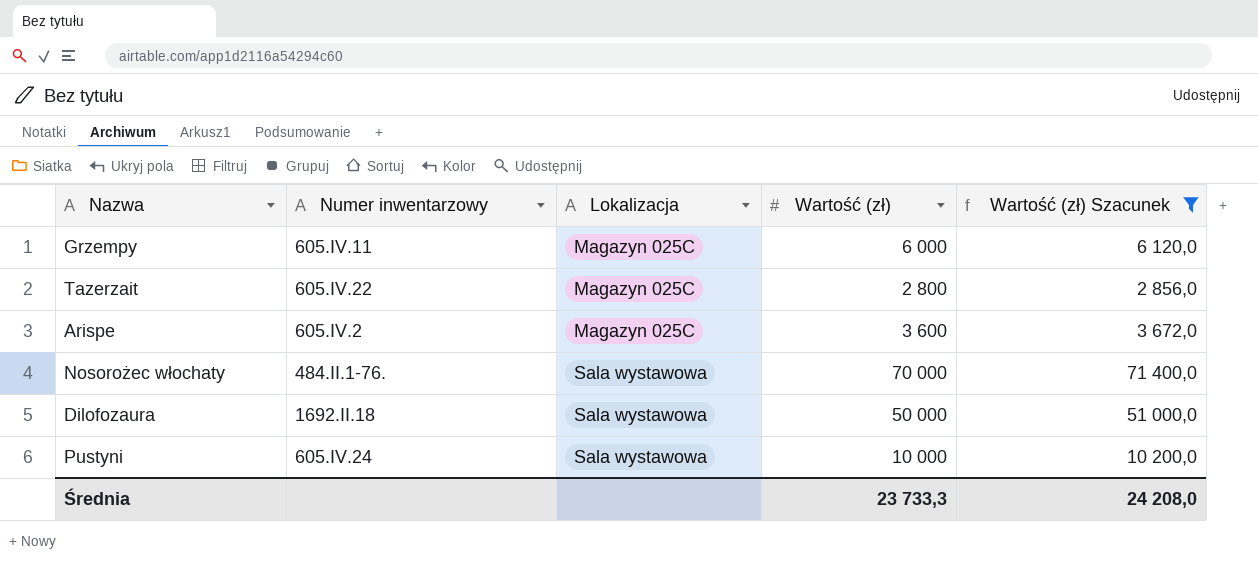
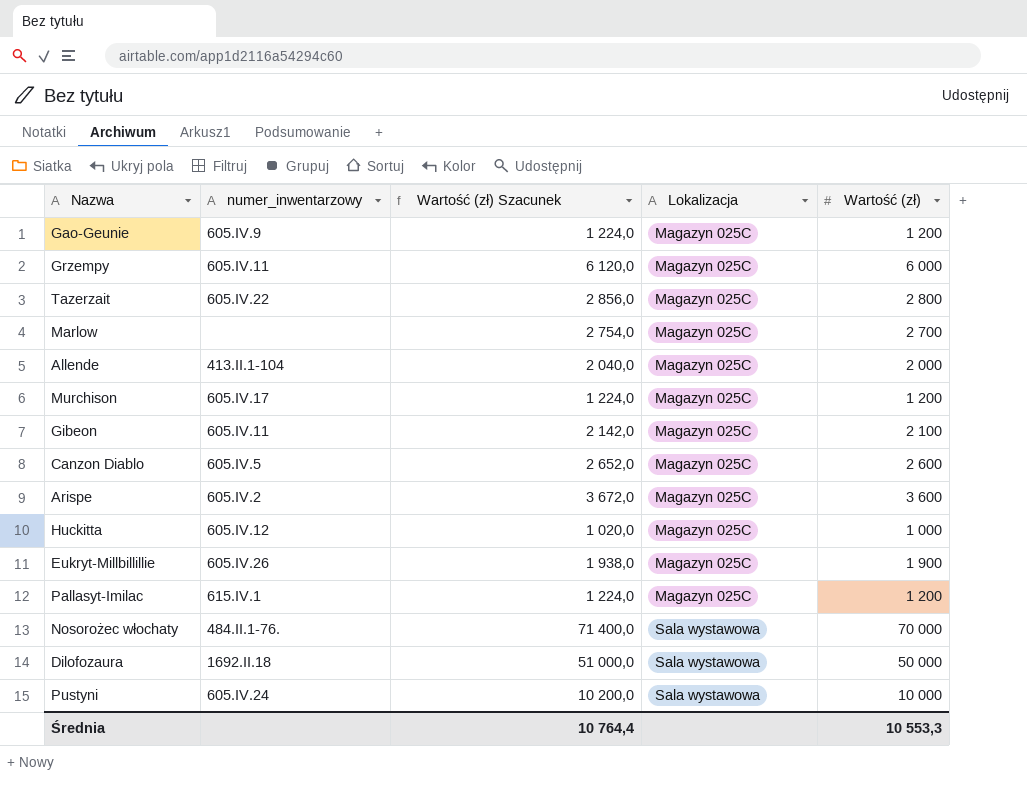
filter: Wartość (zł) Szacunek >= 2 856,0 -> none
column name: Numer inwentarzowy -> numer_inwentarzowy
column Wartość (zł) Szacunek | position: 5 -> 3
Średnia | Wartość (zł) Szacunek: 24 208,0 -> 10 764,4
Średnia | Wartość (zł): 23 733,3 -> 10 553,3

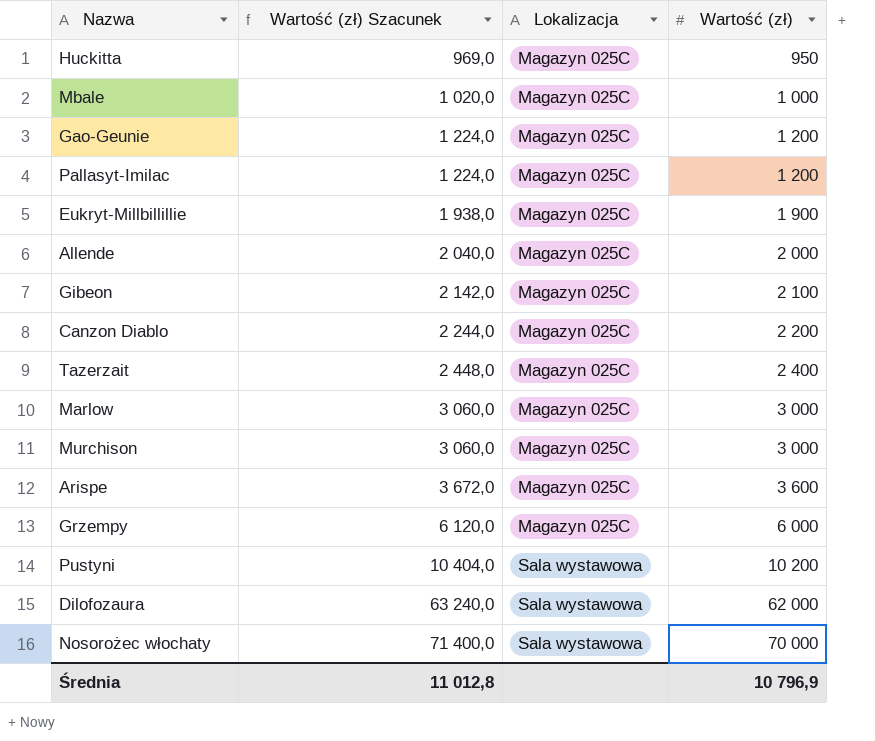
row order: Lokalizacja ascending -> Wartość (zł) Szacunek ascending
column numer_inwentarzowy | position: 2 -> none
Huckitta | Wartość (zł) Szacunek: 1 020,0 -> 969,0
Huckitta | Wartość (zł): 1 000 -> 950
row Mbale: none -> 1 020,0 | Magazyn 025C | 1 000
Canzon Diablo | Wartość (zł) Szacunek: 2 652,0 -> 2 244,0
Canzon Diablo | Wartość (zł): 2 600 -> 2 200
Tazerzait | Wartość (zł) Szacunek: 2 856,0 -> 2 448,0
Tazerzait | Wartość (zł): 2 800 -> 2 400
Marlow | Wartość (zł) Szacunek: 2 754,0 -> 3 060,0
Marlow | Wartość (zł): 2 700 -> 3 000
Murchison | Wartość (zł) Szacunek: 1 224,0 -> 3 060,0
Murchison | Wartość (zł): 1 200 -> 3 000
Pustyni | Wartość (zł) Szacunek: 10 200,0 -> 10 404,0
Pustyni | Wartość (zł): 10 000 -> 10 200
Dilofozaura | Wartość (zł) Szacunek: 51 000,0 -> 63 240,0
Dilofozaura | Wartość (zł): 50 000 -> 62 000
Średnia | Wartość (zł) Szacunek: 10 764,4 -> 11 012,8
Średnia | Wartość (zł): 10 553,3 -> 10 796,9

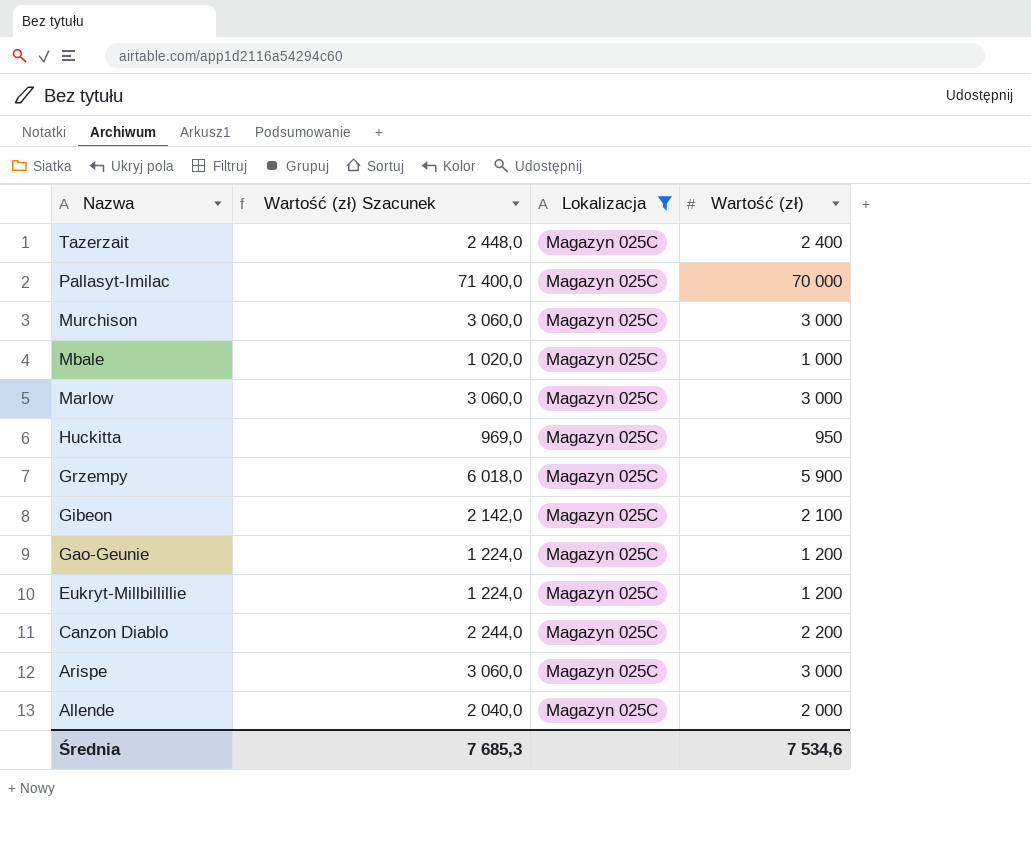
filter: none -> Lokalizacja = Magazyn 025C
row order: Wartość (zł) Szacunek ascending -> Nazwa descending
Pallasyt-Imilac | Wartość (zł) Szacunek: 1 224,0 -> 71 400,0
Pallasyt-Imilac | Wartość (zł): 1 200 -> 70 000
Grzempy | Wartość (zł) Szacunek: 6 120,0 -> 6 018,0
Grzempy | Wartość (zł): 6 000 -> 5 900
Eukryt-Millbillillie | Wartość (zł) Szacunek: 1 938,0 -> 1 224,0
Eukryt-Millbillillie | Wartość (zł): 1 900 -> 1 200
Arispe | Wartość (zł) Szacunek: 3 672,0 -> 3 060,0
Arispe | Wartość (zł): 3 600 -> 3 000
Średnia | Wartość (zł) Szacunek: 11 012,8 -> 7 685,3
Średnia | Wartość (zł): 10 796,9 -> 7 534,6

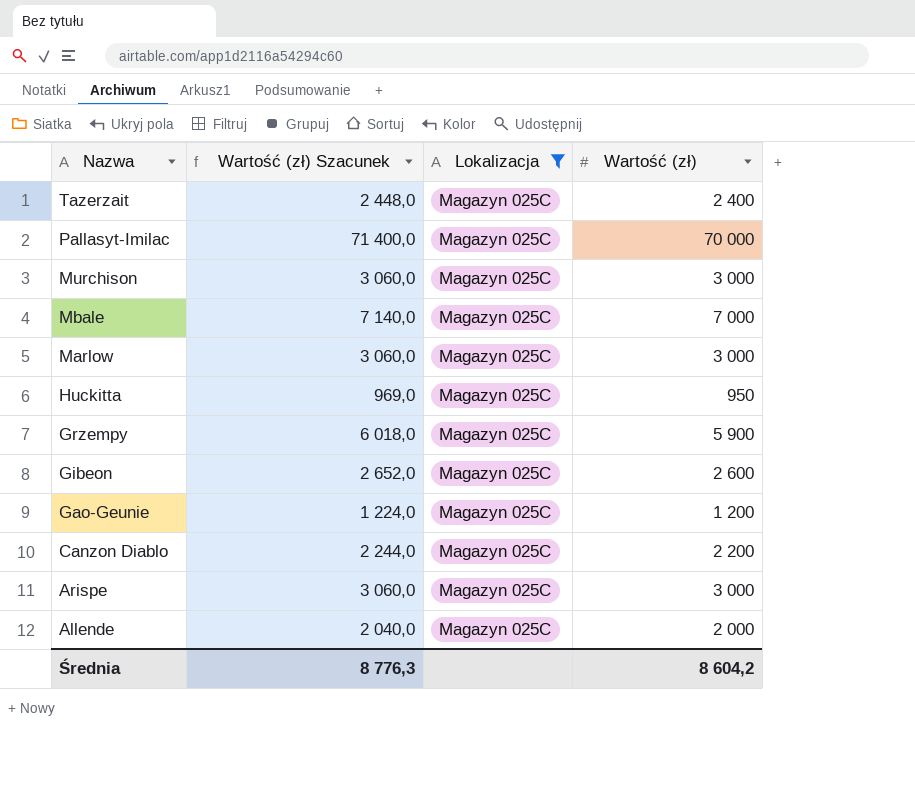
row Eukryt-Millbillillie: 1 224,0 | Magazyn 025C | 1 200 -> none
Mbale | Wartość (zł) Szacunek: 1 020,0 -> 7 140,0
Mbale | Wartość (zł): 1 000 -> 7 000
Gibeon | Wartość (zł) Szacunek: 2 142,0 -> 2 652,0
Gibeon | Wartość (zł): 2 100 -> 2 600
Średnia | Wartość (zł) Szacunek: 7 685,3 -> 8 776,3
Średnia | Wartość (zł): 7 534,6 -> 8 604,2

